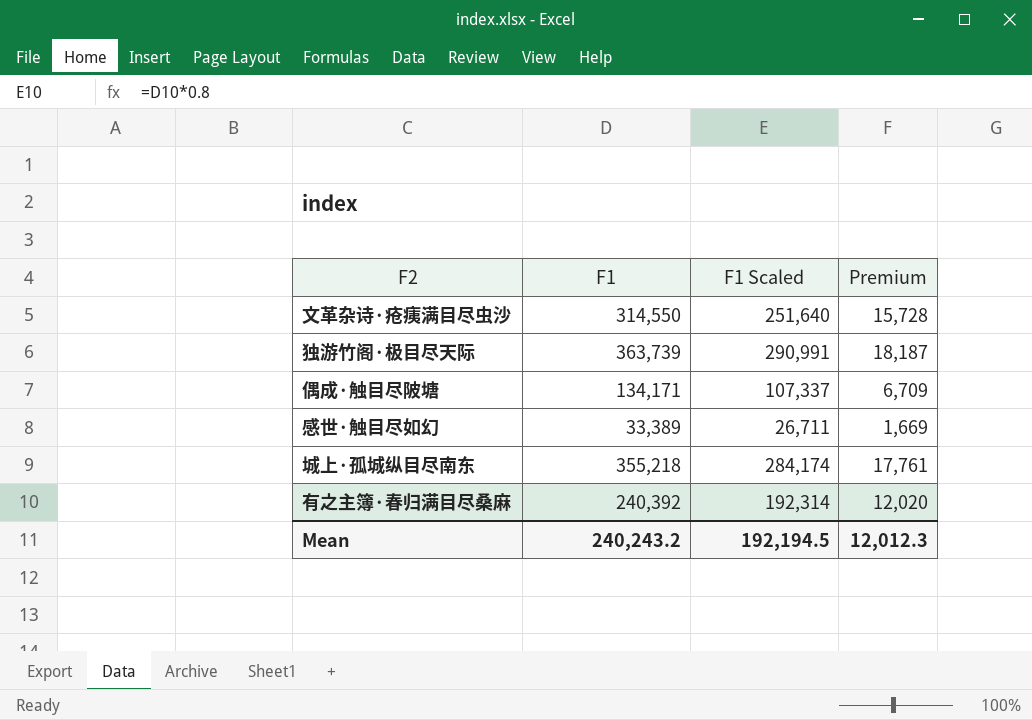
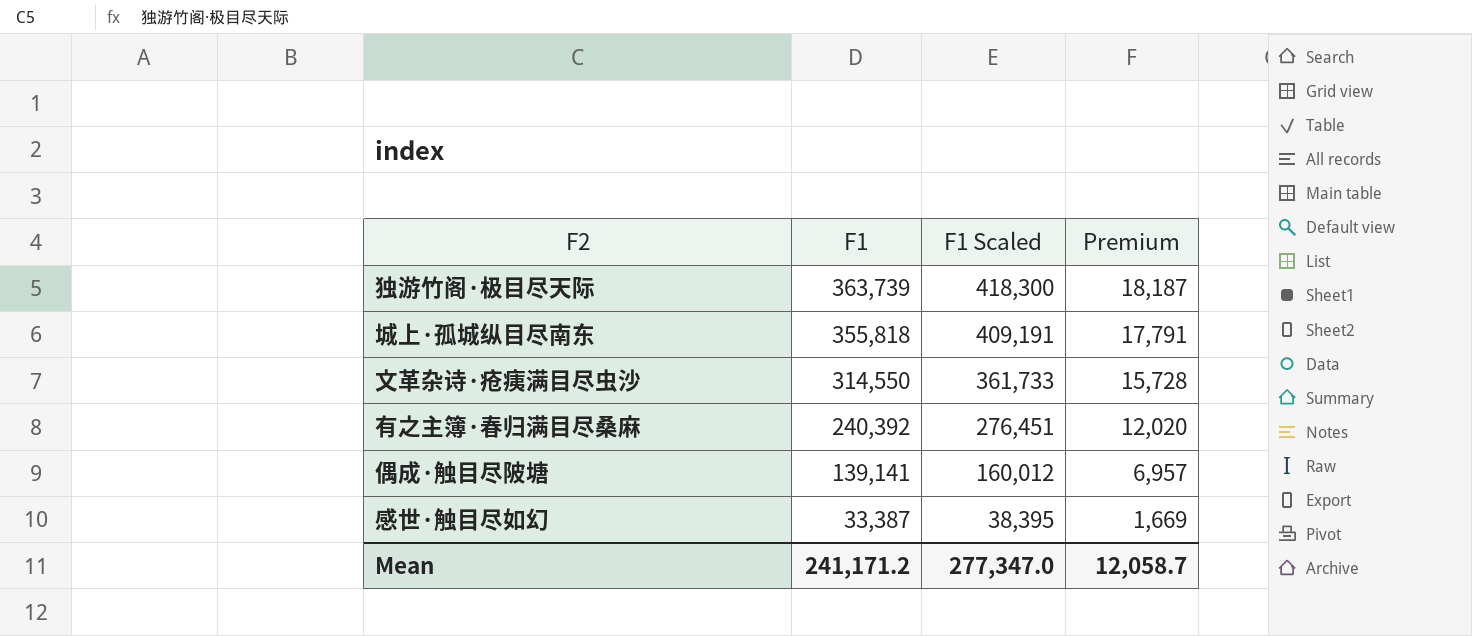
row order: none -> F1 descending
column F1 Scaled | formula: [F1] * 0.8 -> [F1] * 1.15
城上·孤城纵目尽南东 | F1: 355,218 -> 355,818
城上·孤城纵目尽南东 | Premium: 17,761 -> 17,791
偶成·触目尽陂塘 | F1: 134,171 -> 139,141
偶成·触目尽陂塘 | Premium: 6,709 -> 6,957
感世·触目尽如幻 | F1: 33,389 -> 33,387
Mean | F1: 240,243.2 -> 241,171.2
Mean | F1 Scaled: 192,194.5 -> 277,347.0
Mean | Premium: 12,012.3 -> 12,058.7

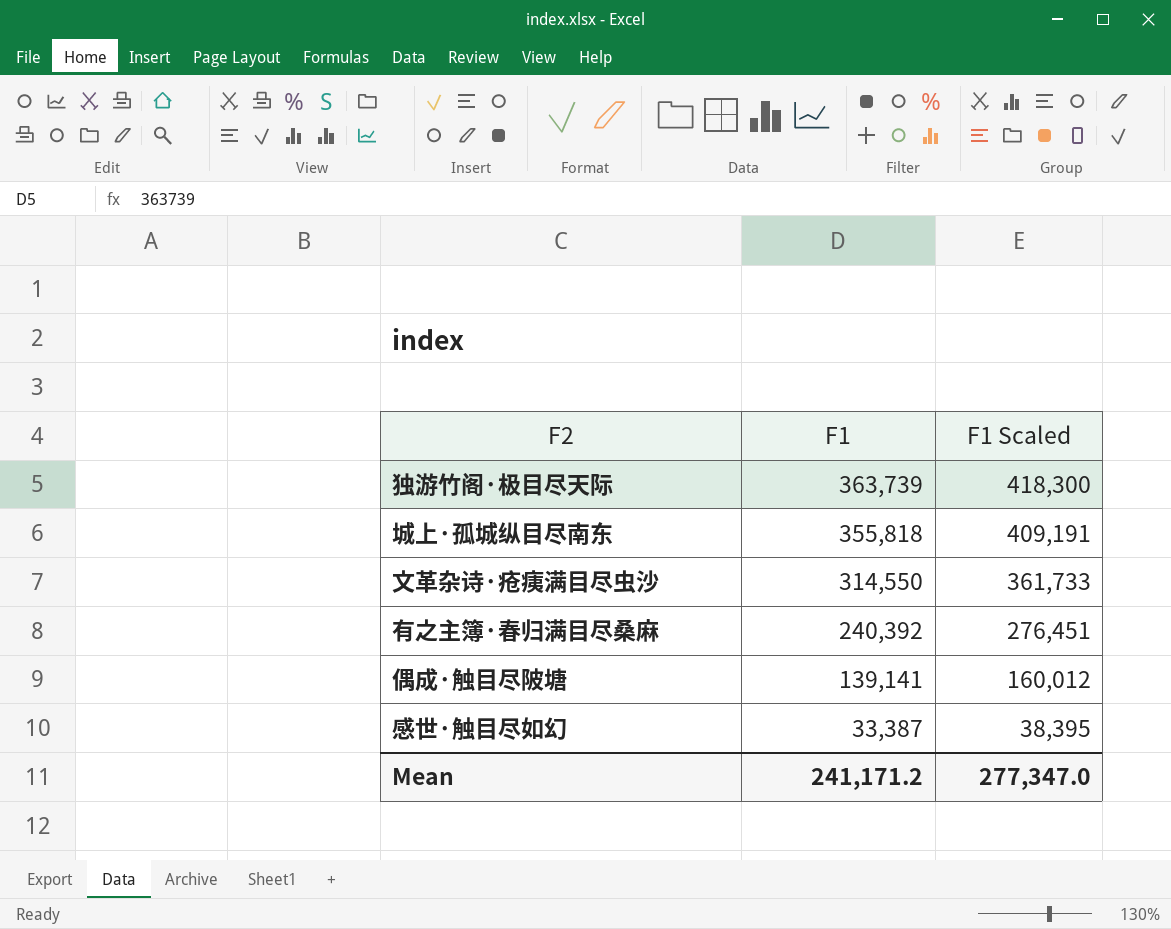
column Premium | formula: [F1] * 0.05 -> none

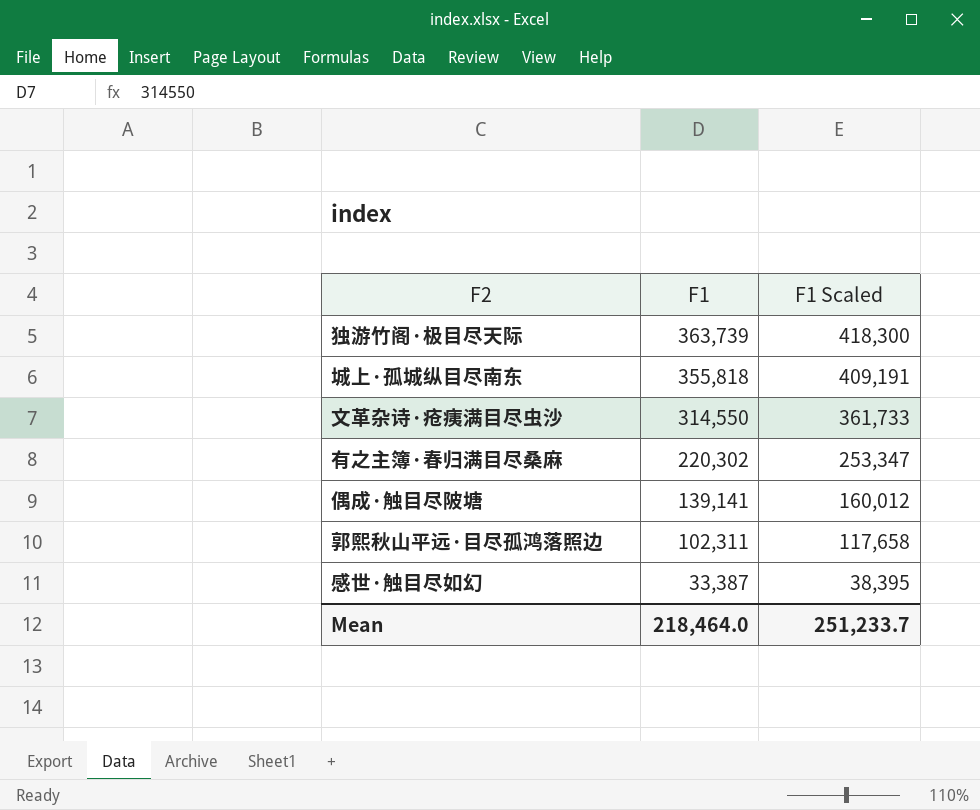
有之主簿·春归满目尽桑麻 | F1: 240,392 -> 220,302
有之主簿·春归满目尽桑麻 | F1 Scaled: 276,451 -> 253,347
row 郭熙秋山平远·目尽孤鸿落照边: none -> 102,311 | 117,658
Mean | F1: 241,171.2 -> 218,464.0
Mean | F1 Scaled: 277,347.0 -> 251,233.7

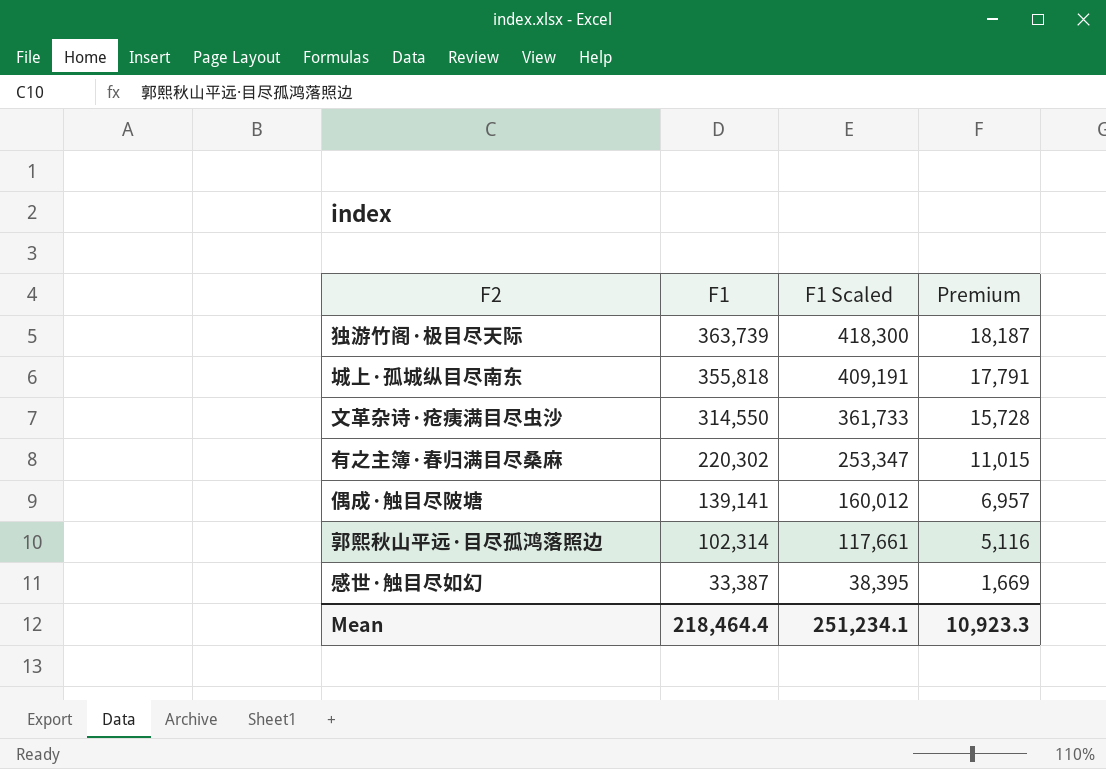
column Premium | formula: none -> [F1] * 0.05
郭熙秋山平远·目尽孤鸿落照边 | F1: 102,311 -> 102,314
郭熙秋山平远·目尽孤鸿落照边 | F1 Scaled: 117,658 -> 117,661
Mean | F1: 218,464.0 -> 218,464.4
Mean | F1 Scaled: 251,233.7 -> 251,234.1

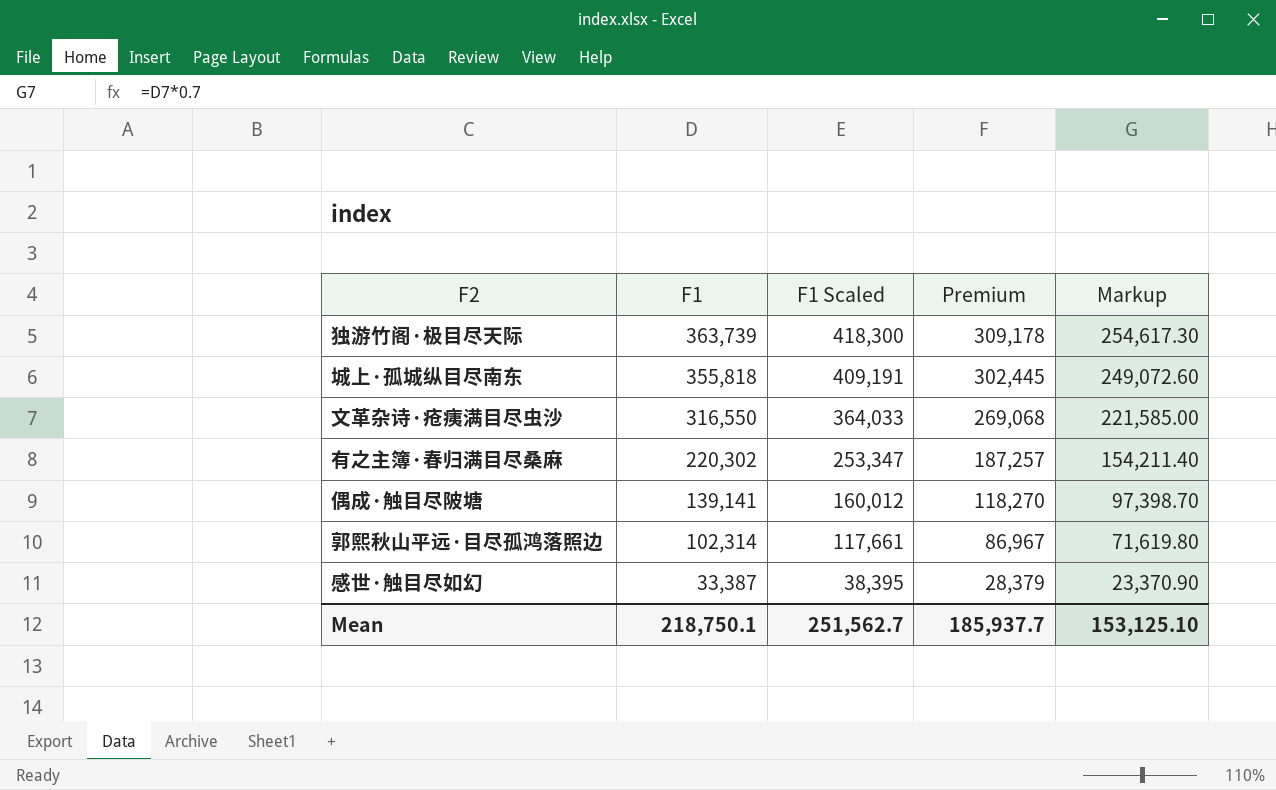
column Premium | formula: [F1] * 0.05 -> [F1] * 0.85
column Markup | formula: none -> [F1] * 0.7
文革杂诗·疮痍满目尽虫沙 | F1: 314,550 -> 316,550
文革杂诗·疮痍满目尽虫沙 | F1 Scaled: 361,733 -> 364,033
Mean | F1: 218,464.4 -> 218,750.1
Mean | F1 Scaled: 251,234.1 -> 251,562.7
Mean | Premium: 10,923.3 -> 185,937.7

